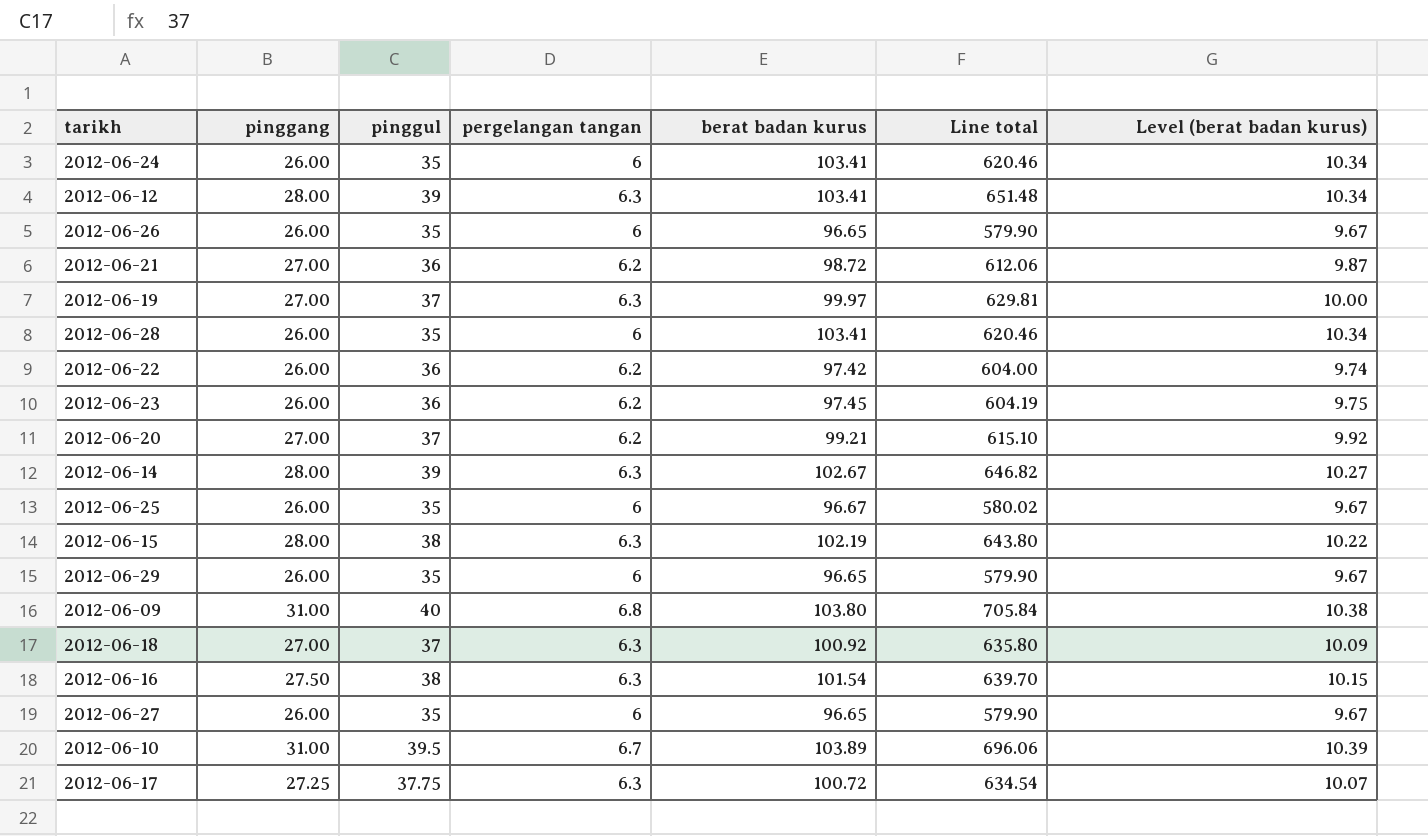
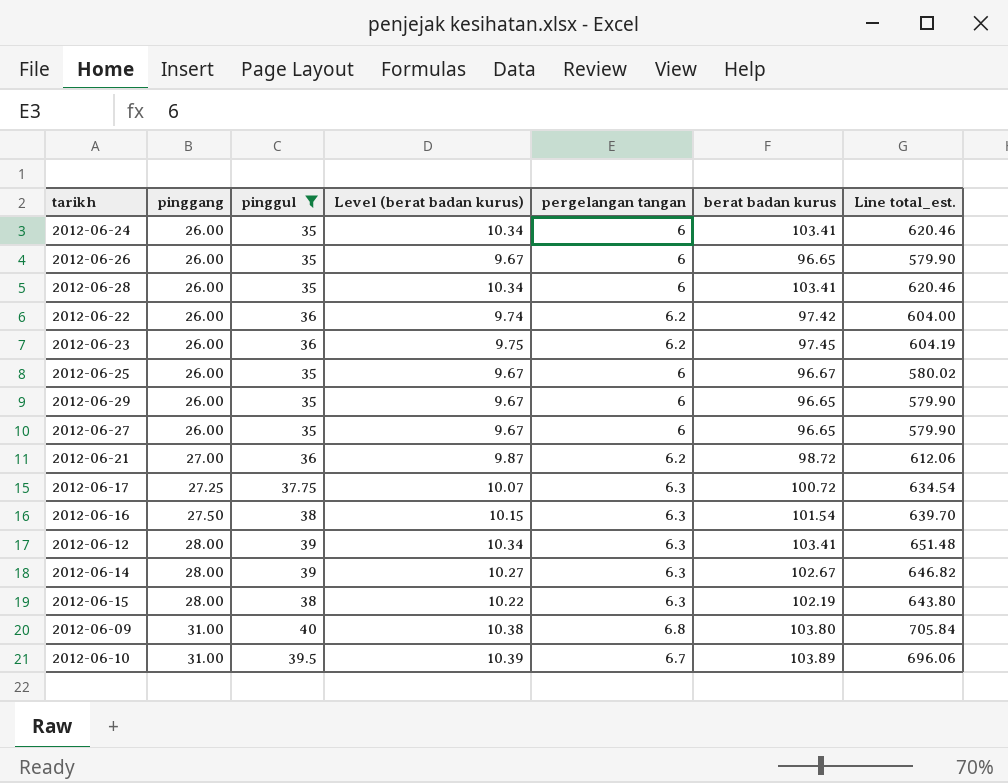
filter: none -> pinggul != 37
row order: none -> pinggang ascending
column Level (berat badan kurus) | position: 7 -> 4
column name: Line total -> Line total_est.

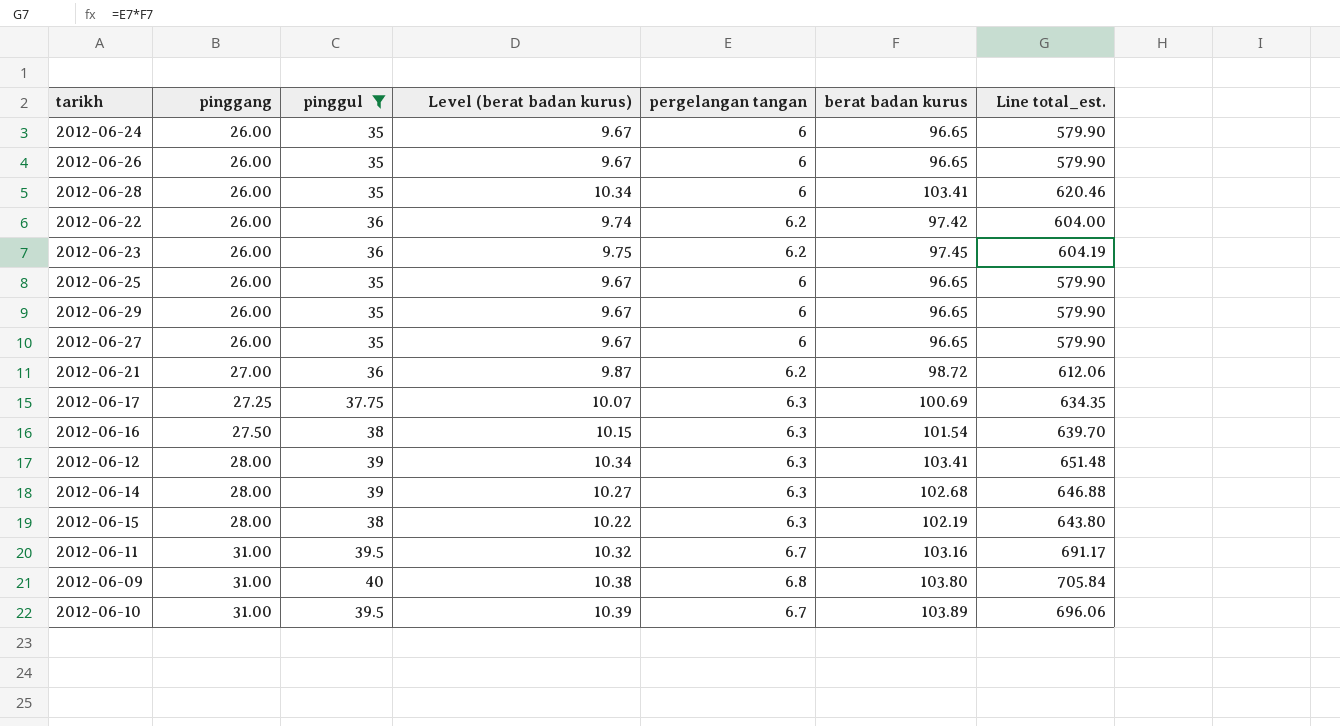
2012-06-24 | Level (berat badan kurus): 10.34 -> 9.67
2012-06-24 | berat badan kurus: 103.41 -> 96.65
2012-06-24 | Line total_est.: 620.46 -> 579.90
2012-06-25 | berat badan kurus: 96.67 -> 96.65
2012-06-25 | Line total_est.: 580.02 -> 579.90
2012-06-17 | berat badan kurus: 100.72 -> 100.69
2012-06-17 | Line total_est.: 634.54 -> 634.35
2012-06-14 | berat badan kurus: 102.67 -> 102.68
2012-06-14 | Line total_est.: 646.82 -> 646.88
row 2012-06-11: none -> 31.00 | 39.5 | 10.32 | 6.7 | 103.16 | 691.17

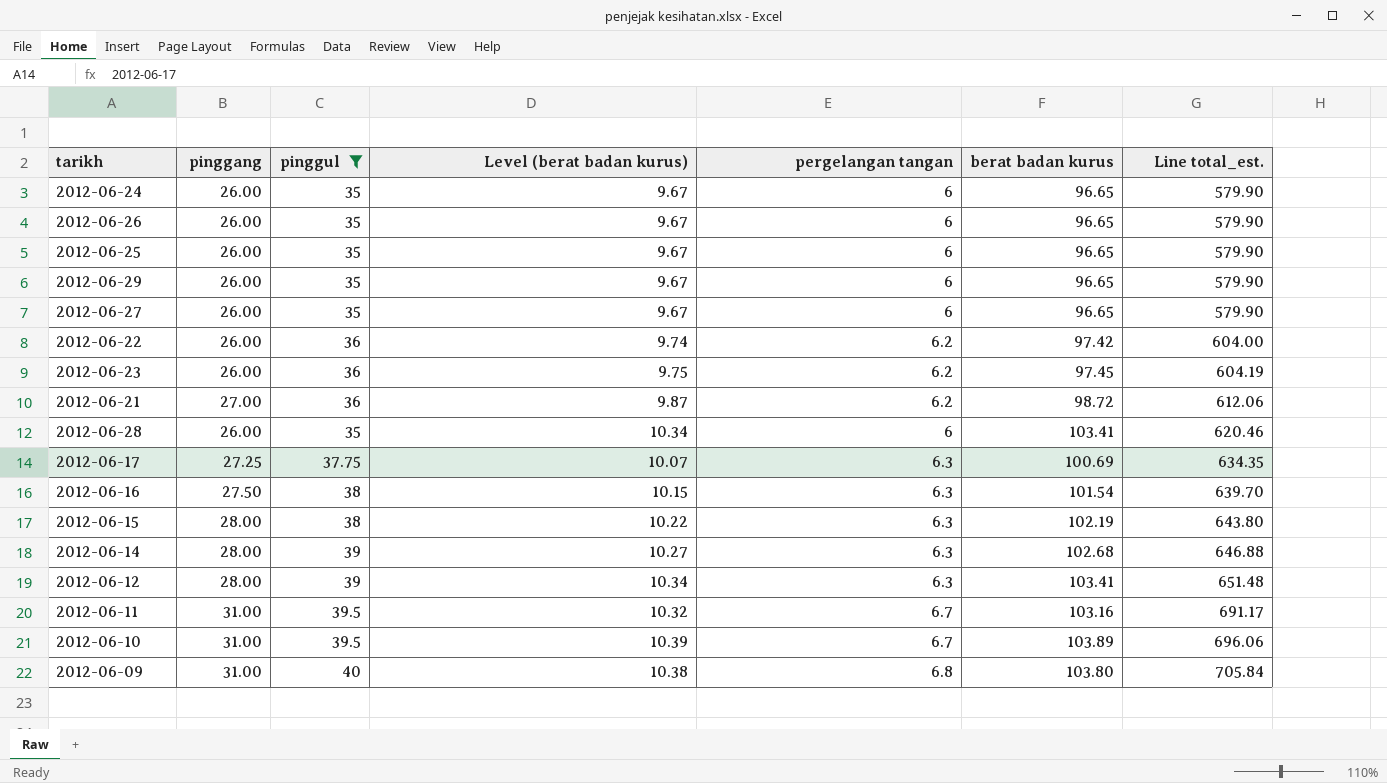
row order: pinggang ascending -> Line total_est. ascending

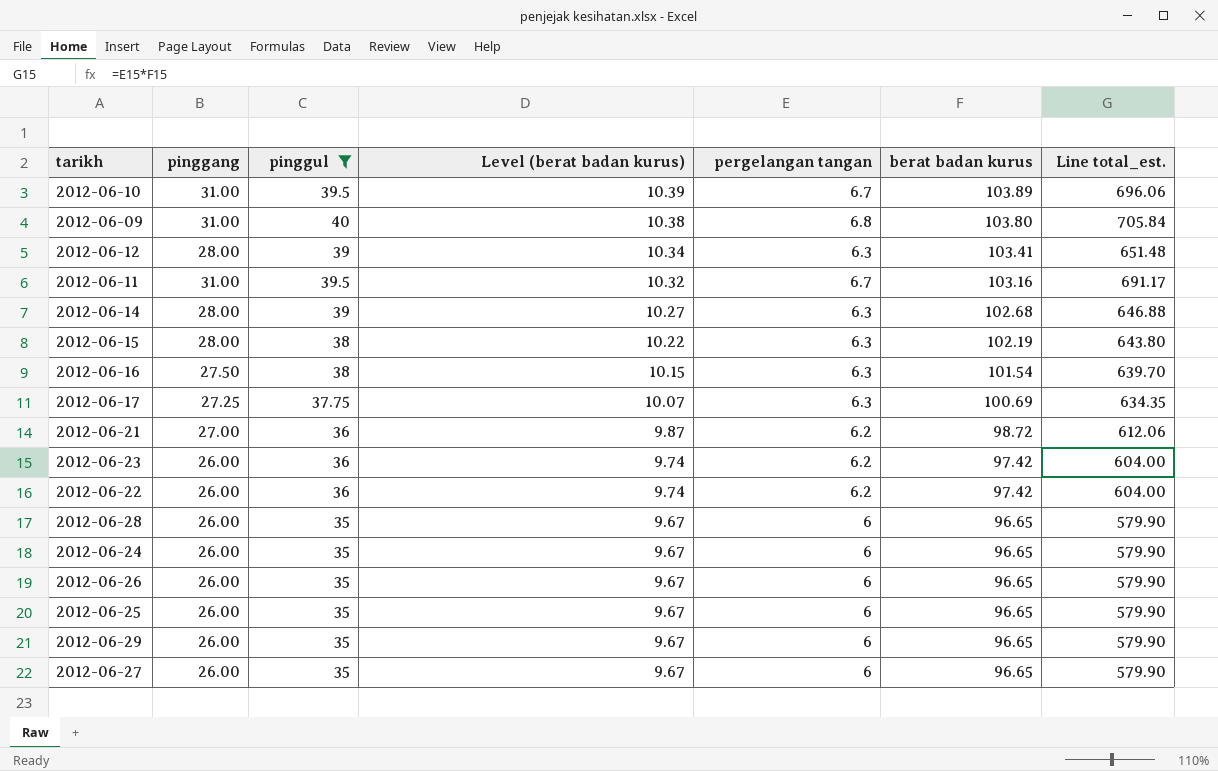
row order: Line total_est. ascending -> Level (berat badan kurus) descending
2012-06-23 | Level (berat badan kurus): 9.75 -> 9.74
2012-06-23 | berat badan kurus: 97.45 -> 97.42
2012-06-23 | Line total_est.: 604.19 -> 604.00
2012-06-28 | Level (berat badan kurus): 10.34 -> 9.67
2012-06-28 | berat badan kurus: 103.41 -> 96.65
2012-06-28 | Line total_est.: 620.46 -> 579.90

